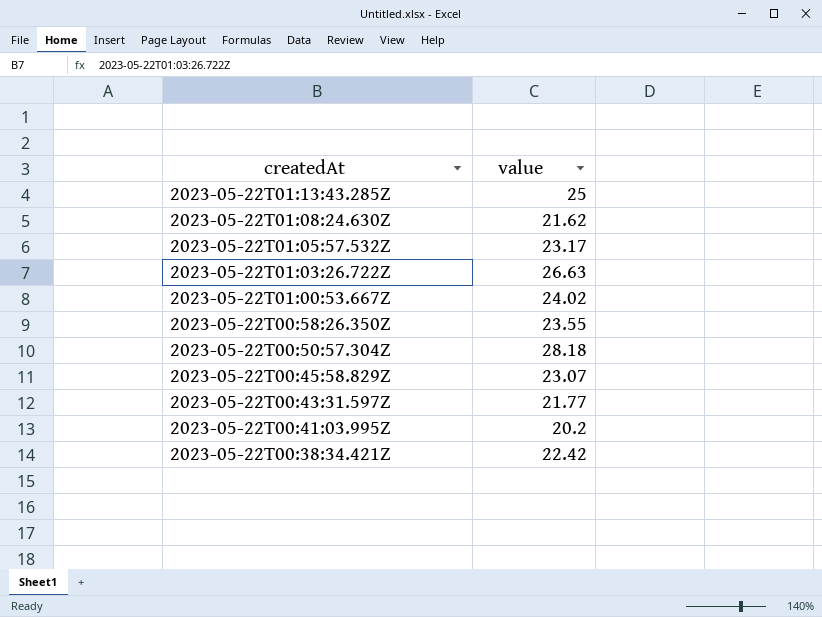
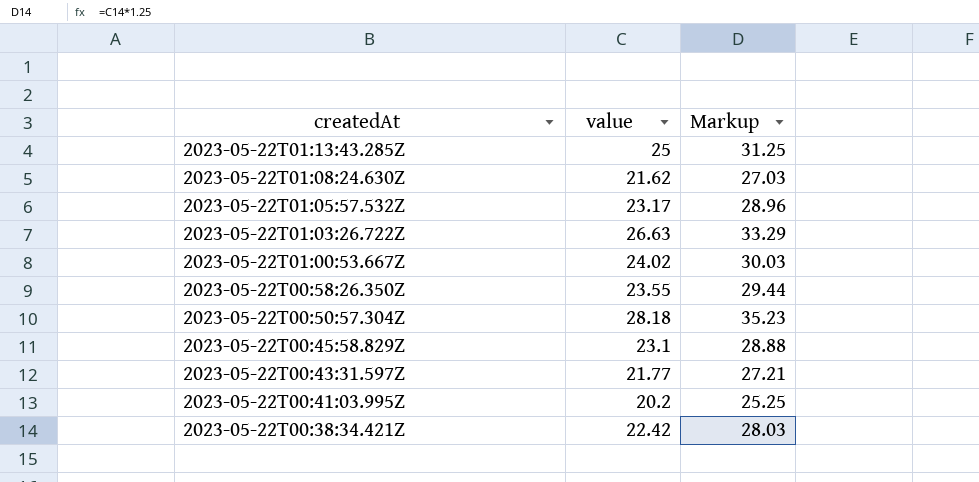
column Markup | formula: none -> [value] * 1.25
2023-05-22T00:45:58.829Z | value: 23.07 -> 23.1

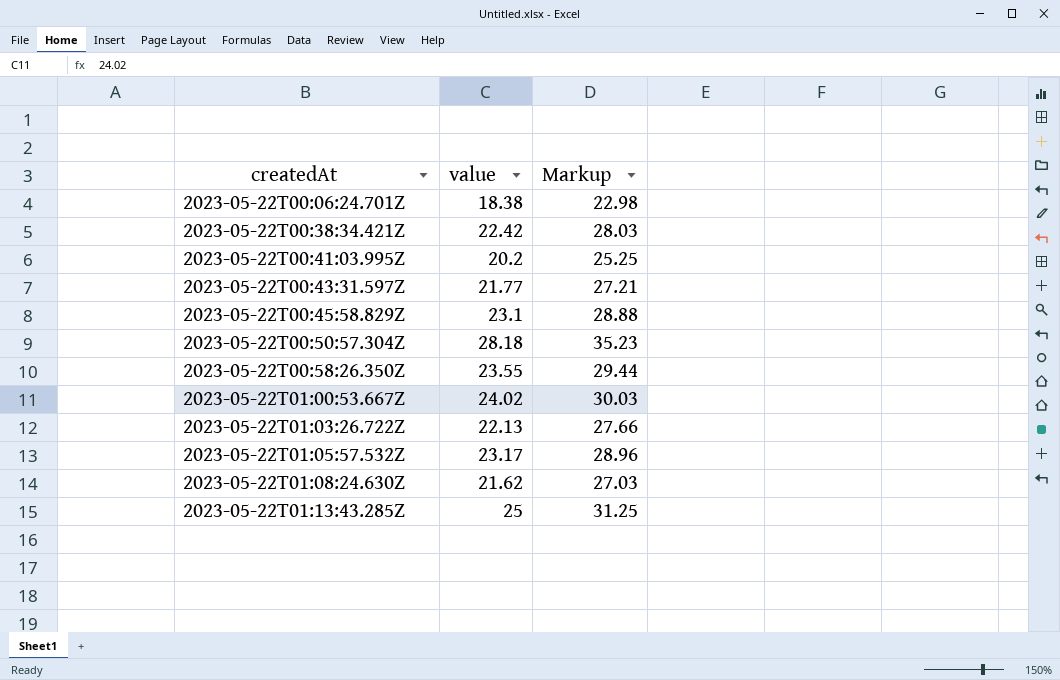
row order: createdAt descending -> createdAt ascending
row 2023-05-22T00:06:24.701Z: none -> 18.38 | 22.98
2023-05-22T01:03:26.722Z | value: 26.63 -> 22.13
2023-05-22T01:03:26.722Z | Markup: 33.29 -> 27.66

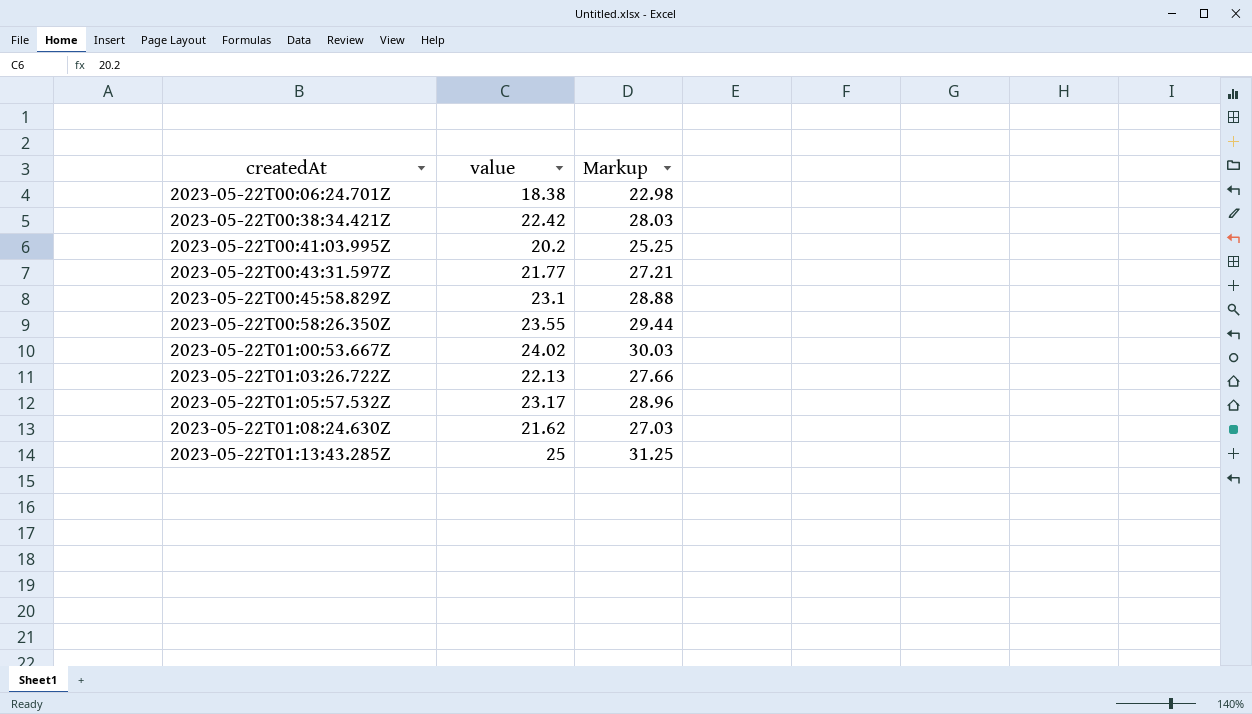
row 2023-05-22T00:50:57.304Z: 28.18 | 35.23 -> none

